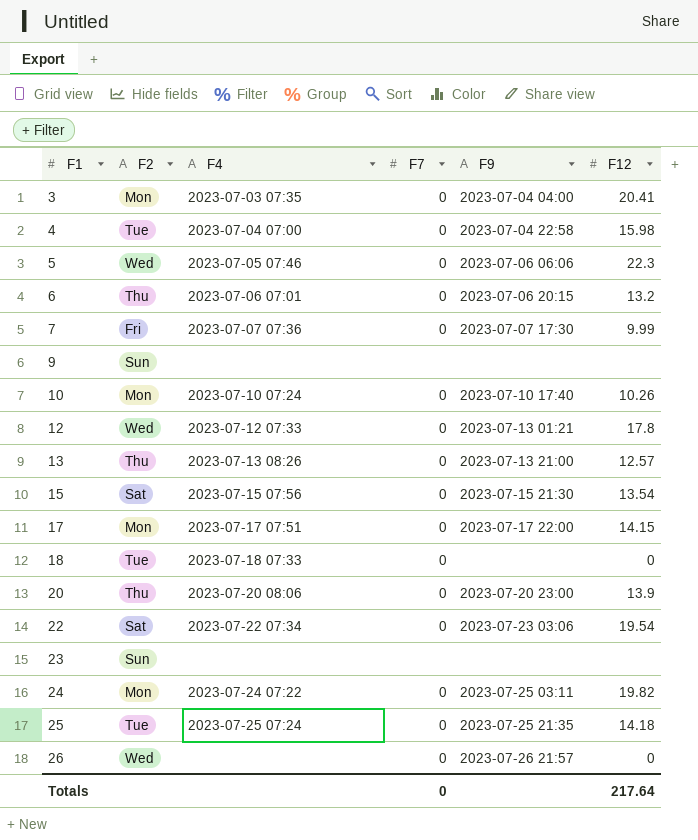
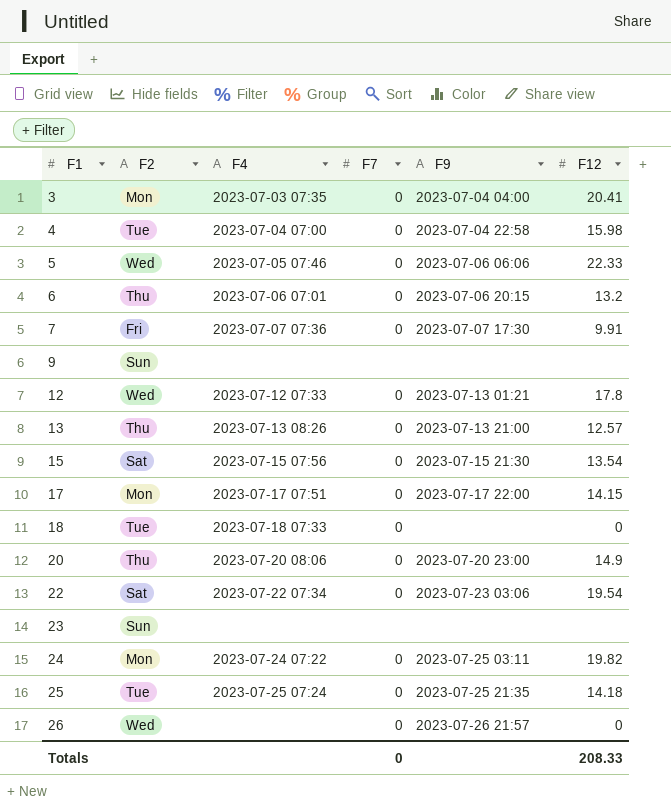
row 10: Mon | 2023-07-10 07:24 | 0 | 2023-07-10 17:40 | 10.26 -> none
5 | F12: 22.3 -> 22.33
7 | F12: 9.99 -> 9.91
20 | F12: 13.9 -> 14.9
Totals | F12: 217.64 -> 208.33

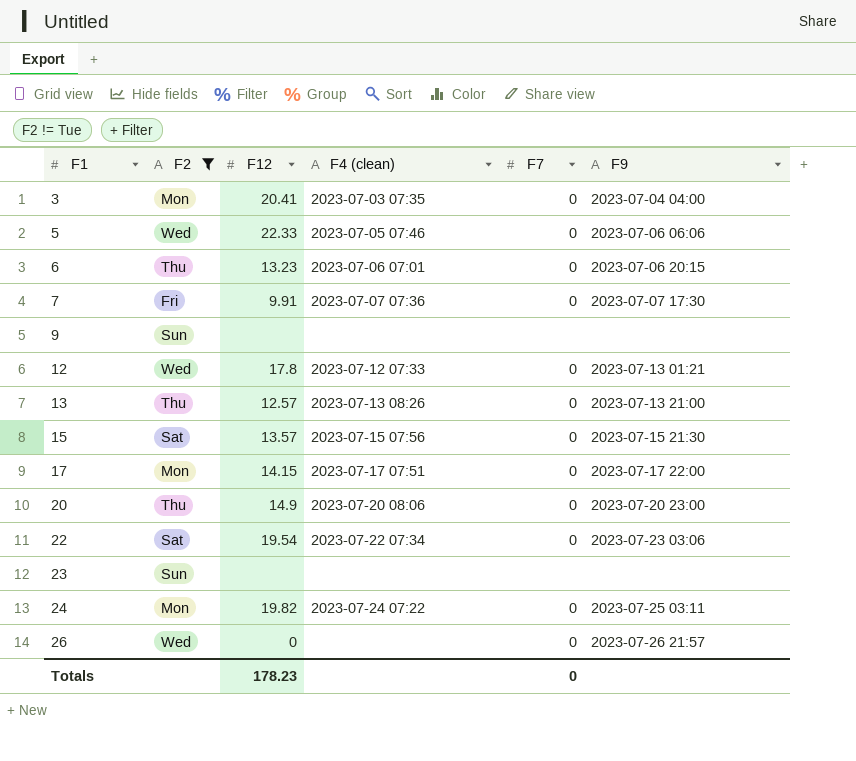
filter: none -> F2 != Tue
column F12 | position: 6 -> 3
column name: F4 -> F4 (clean)
6 | F12: 13.2 -> 13.23
15 | F12: 13.54 -> 13.57
Totals | F12: 208.33 -> 178.23

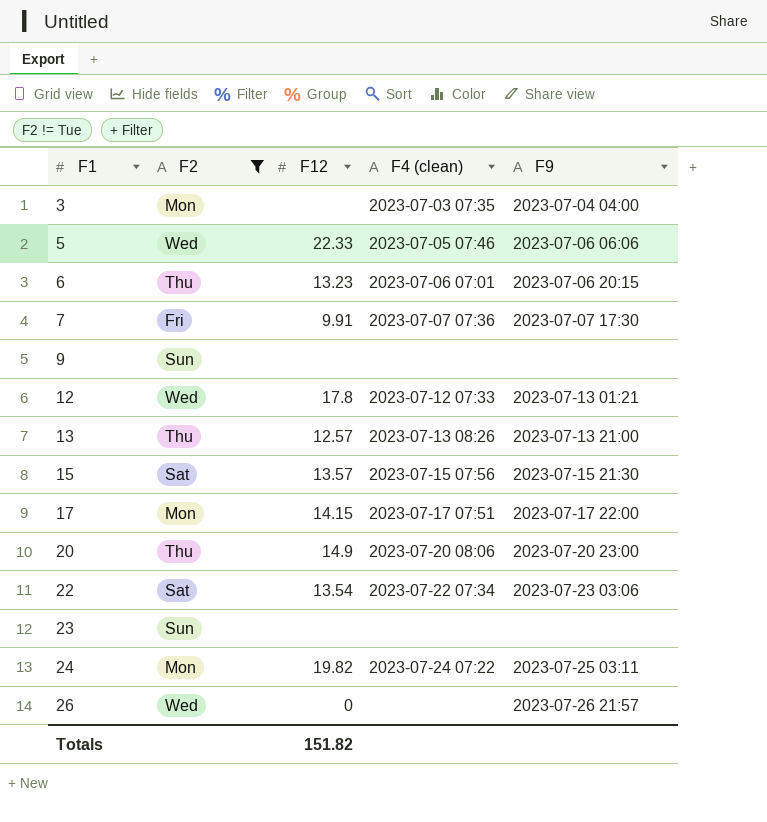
column F7 | position: 5 -> none
3 | F12: 20.41 -> none
22 | F12: 19.54 -> 13.54
Totals | F12: 178.23 -> 151.82

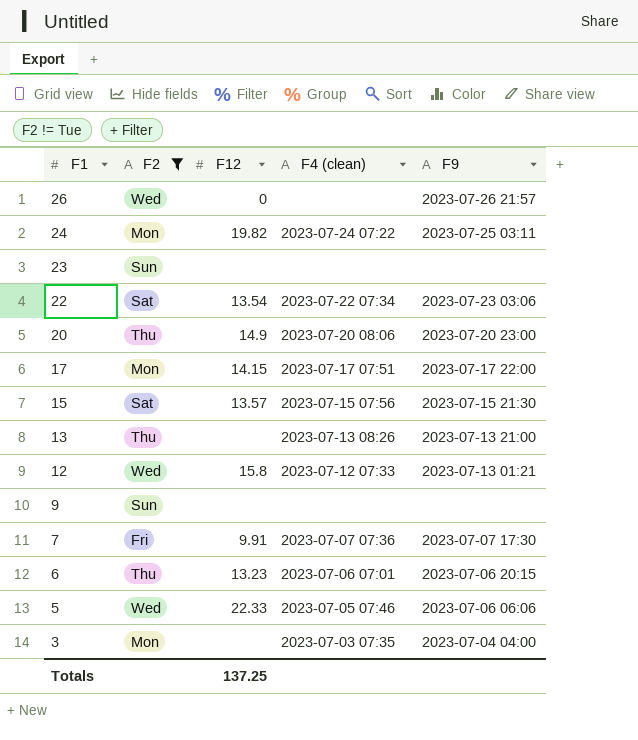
row order: F1 ascending -> F1 descending
13 | F12: 12.57 -> none
12 | F12: 17.8 -> 15.8
Totals | F12: 151.82 -> 137.25

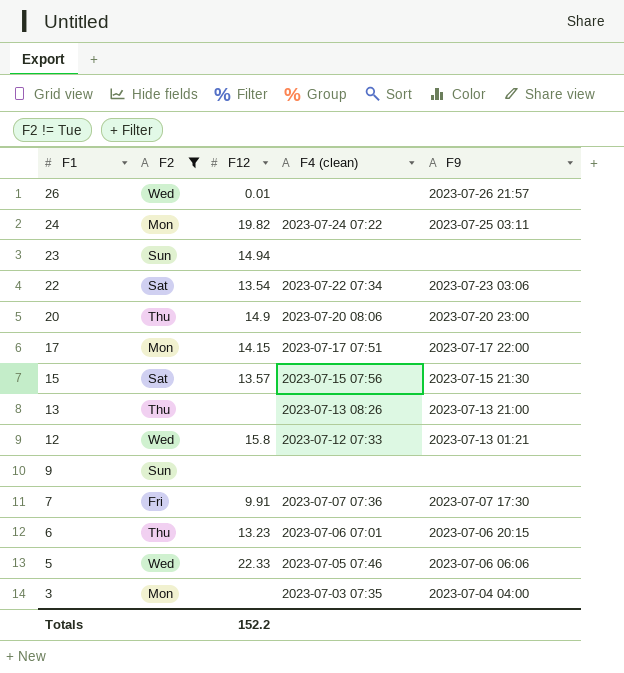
26 | F12: 0 -> 0.01
23 | F12: none -> 14.94
Totals | F12: 137.25 -> 152.2

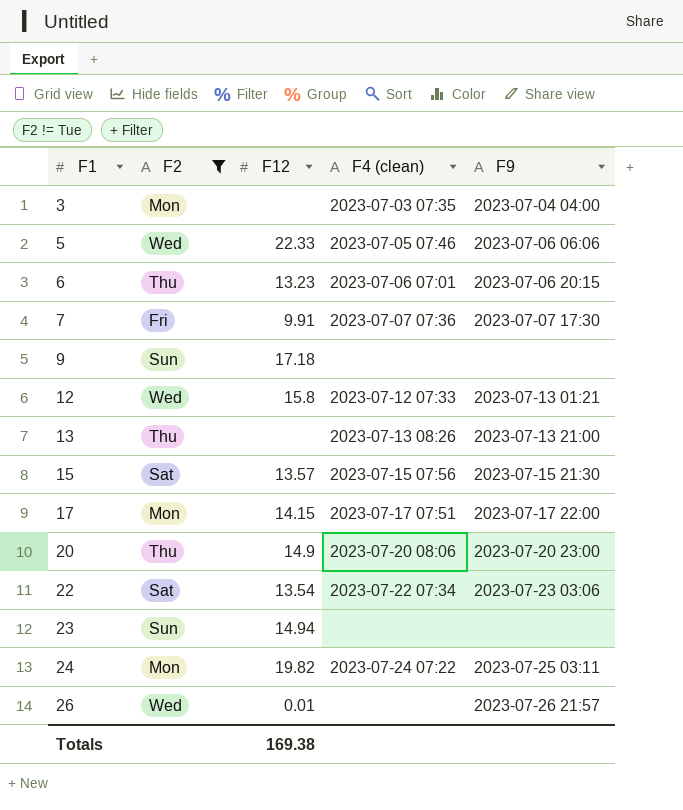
row order: F1 descending -> F1 ascending
9 | F12: none -> 17.18
Totals | F12: 152.2 -> 169.38

